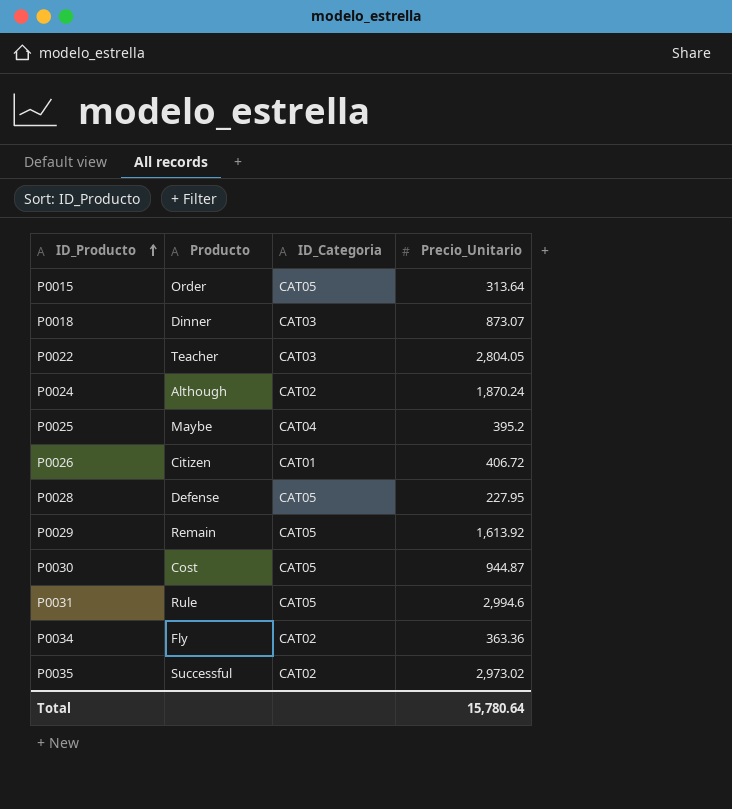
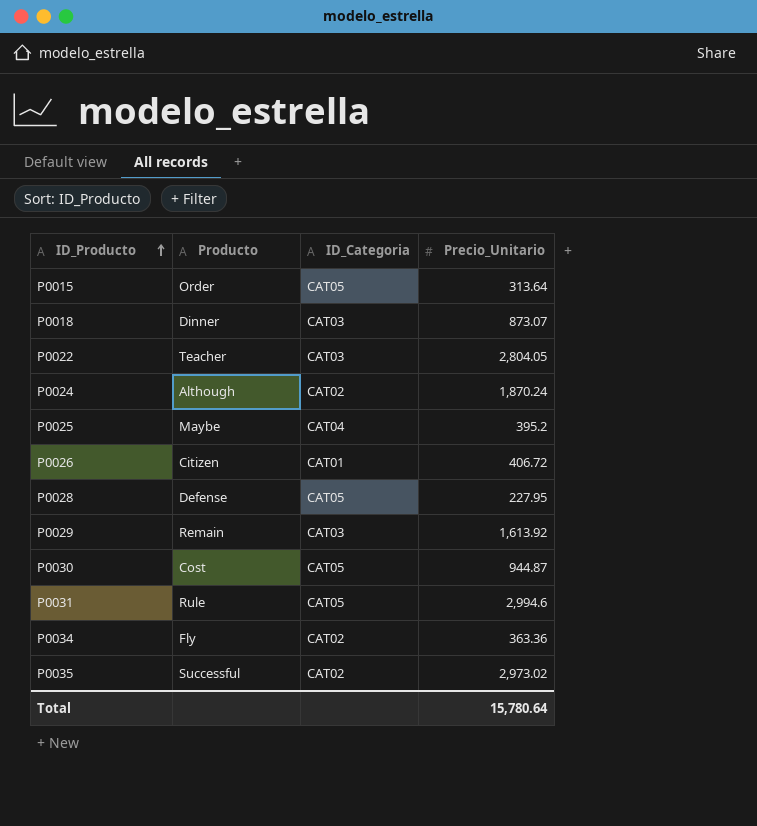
P0029 | ID_Categoria: CAT05 -> CAT03

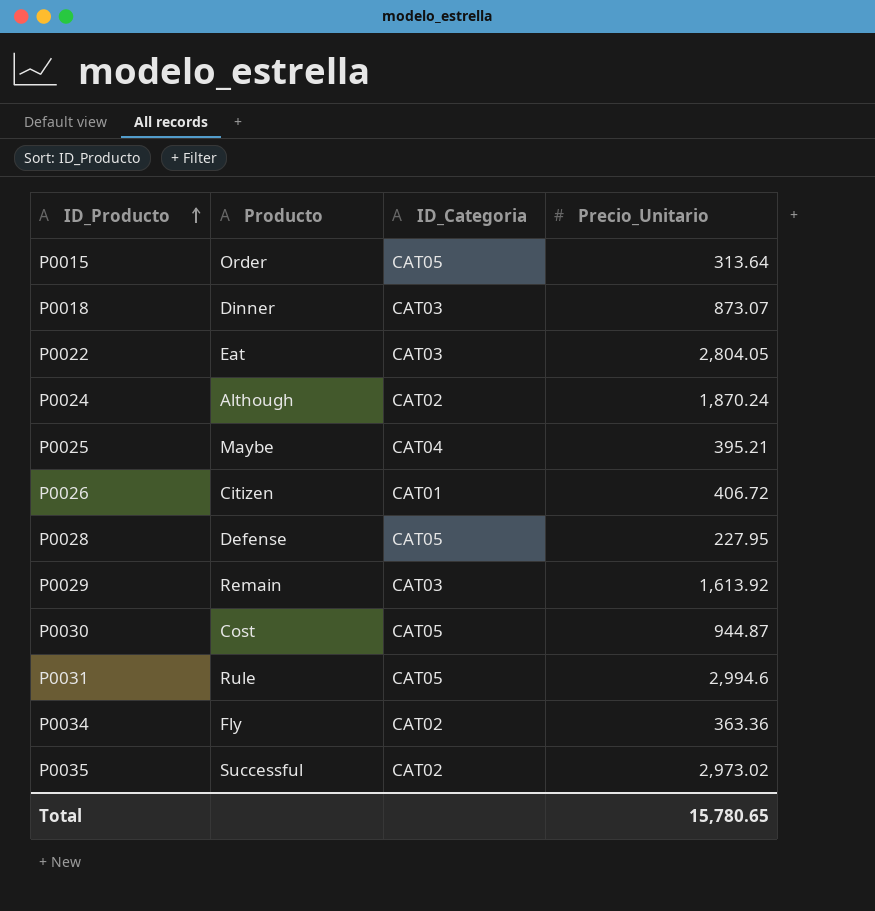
P0022 | Producto: Teacher -> Eat
P0025 | Precio_Unitario: 395.2 -> 395.21
Total | Precio_Unitario: 15,780.64 -> 15,780.65

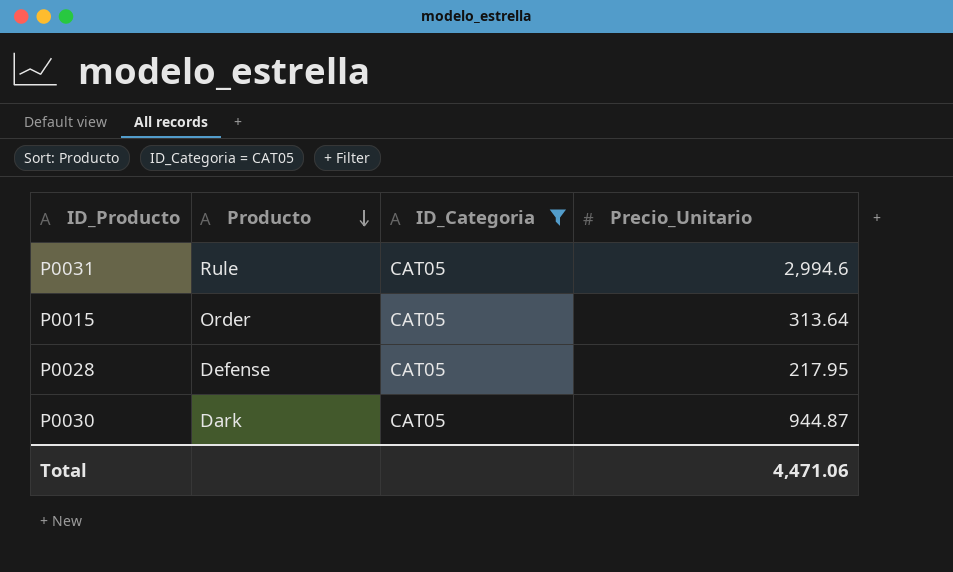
filter: none -> ID_Categoria = CAT05
row order: ID_Producto ascending -> Producto descending
P0028 | Precio_Unitario: 227.95 -> 217.95
P0030 | Producto: Cost -> Dark
Total | Precio_Unitario: 15,780.65 -> 4,471.06

